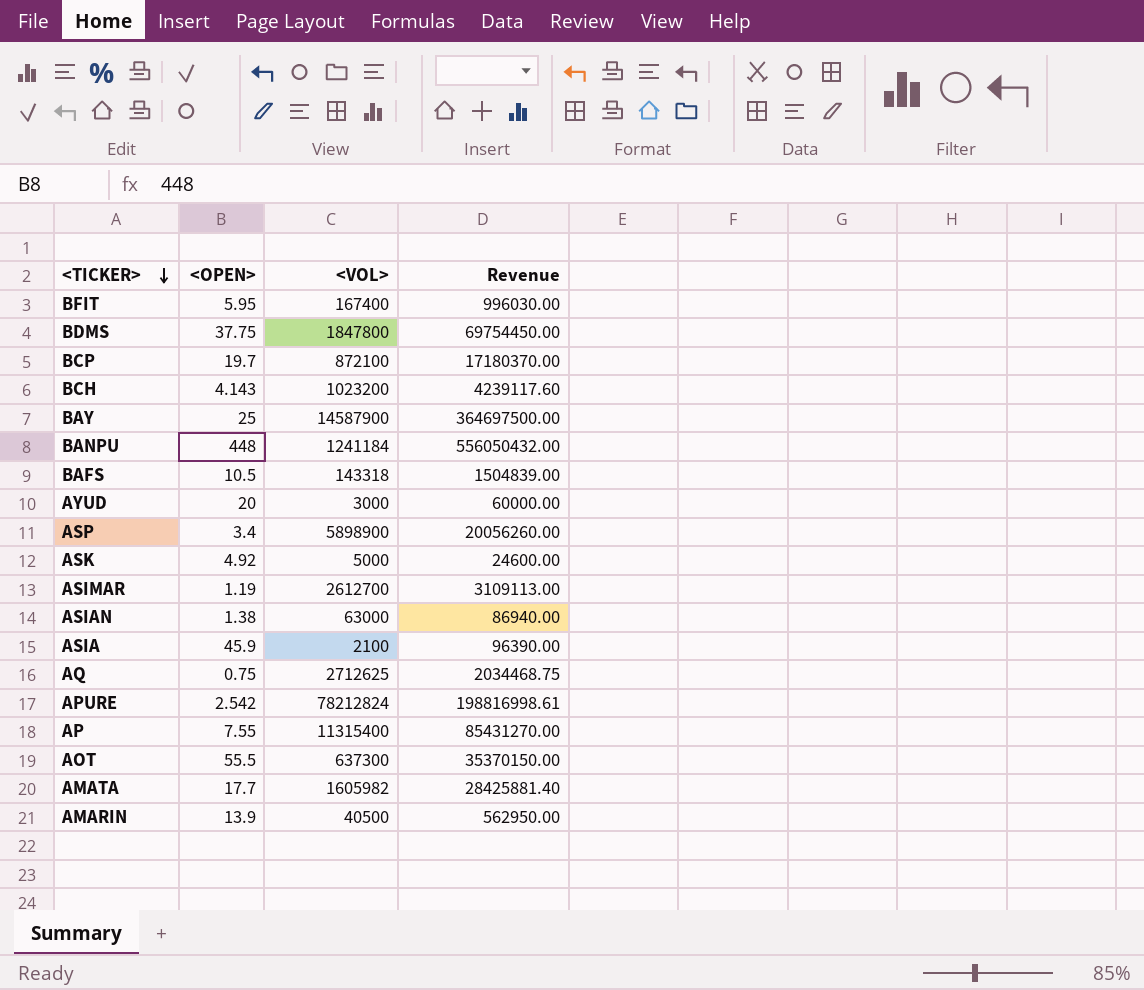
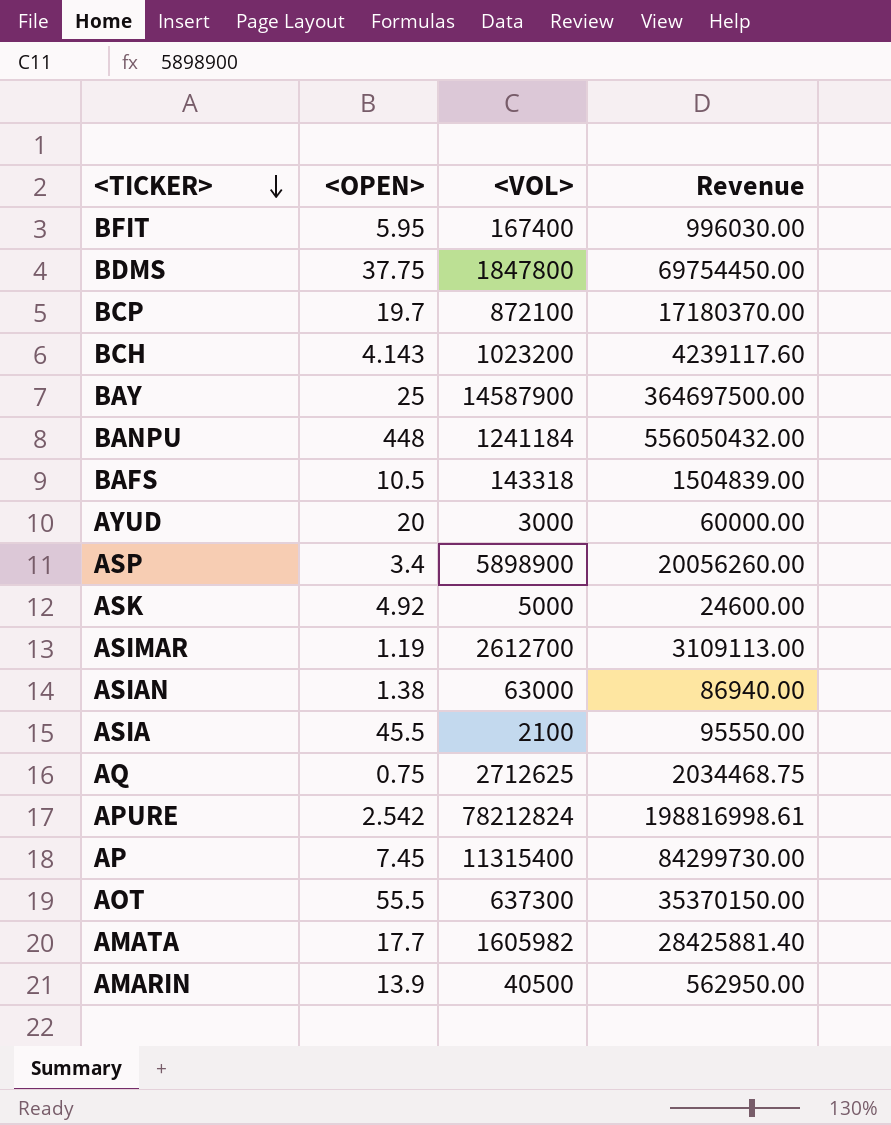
ASIA | <OPEN>: 45.9 -> 45.5
ASIA | Revenue: 96390.00 -> 95550.00
AP | <OPEN>: 7.55 -> 7.45
AP | Revenue: 85431270.00 -> 84299730.00

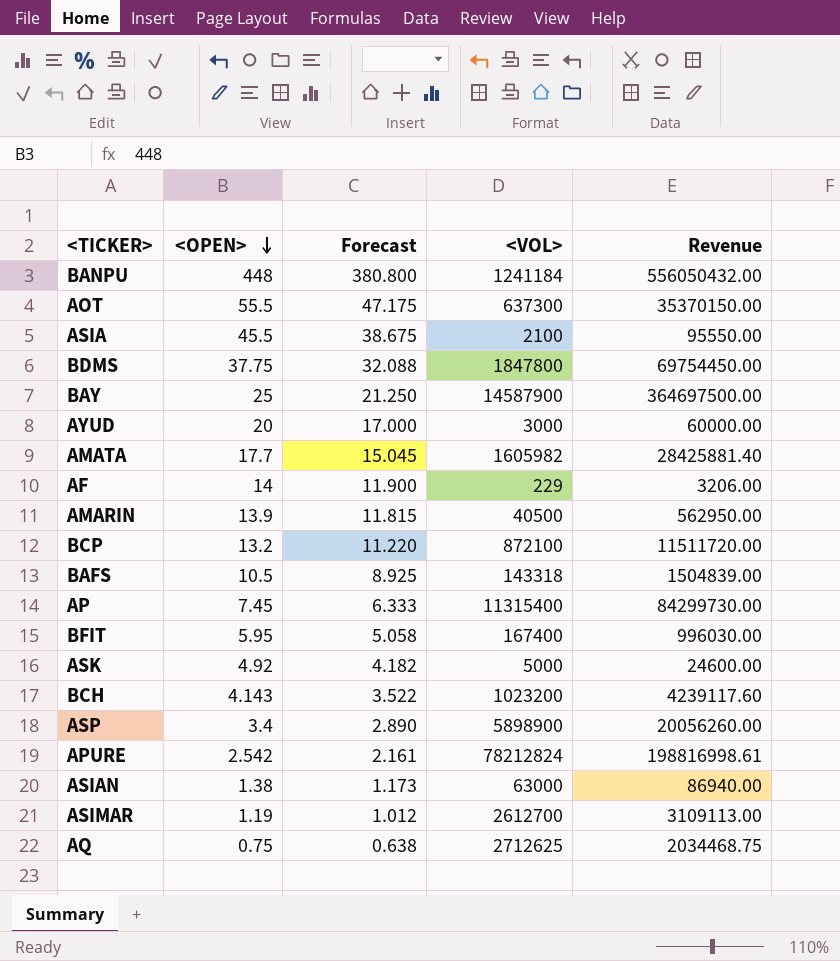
row order: <TICKER> descending -> <OPEN> descending
column Forecast | formula: none -> [<OPEN>] * 0.85
row AF: none -> 14 | 11.900 | 229 | 3206.00
BCP | <OPEN>: 19.7 -> 13.2
BCP | Revenue: 17180370.00 -> 11511720.00

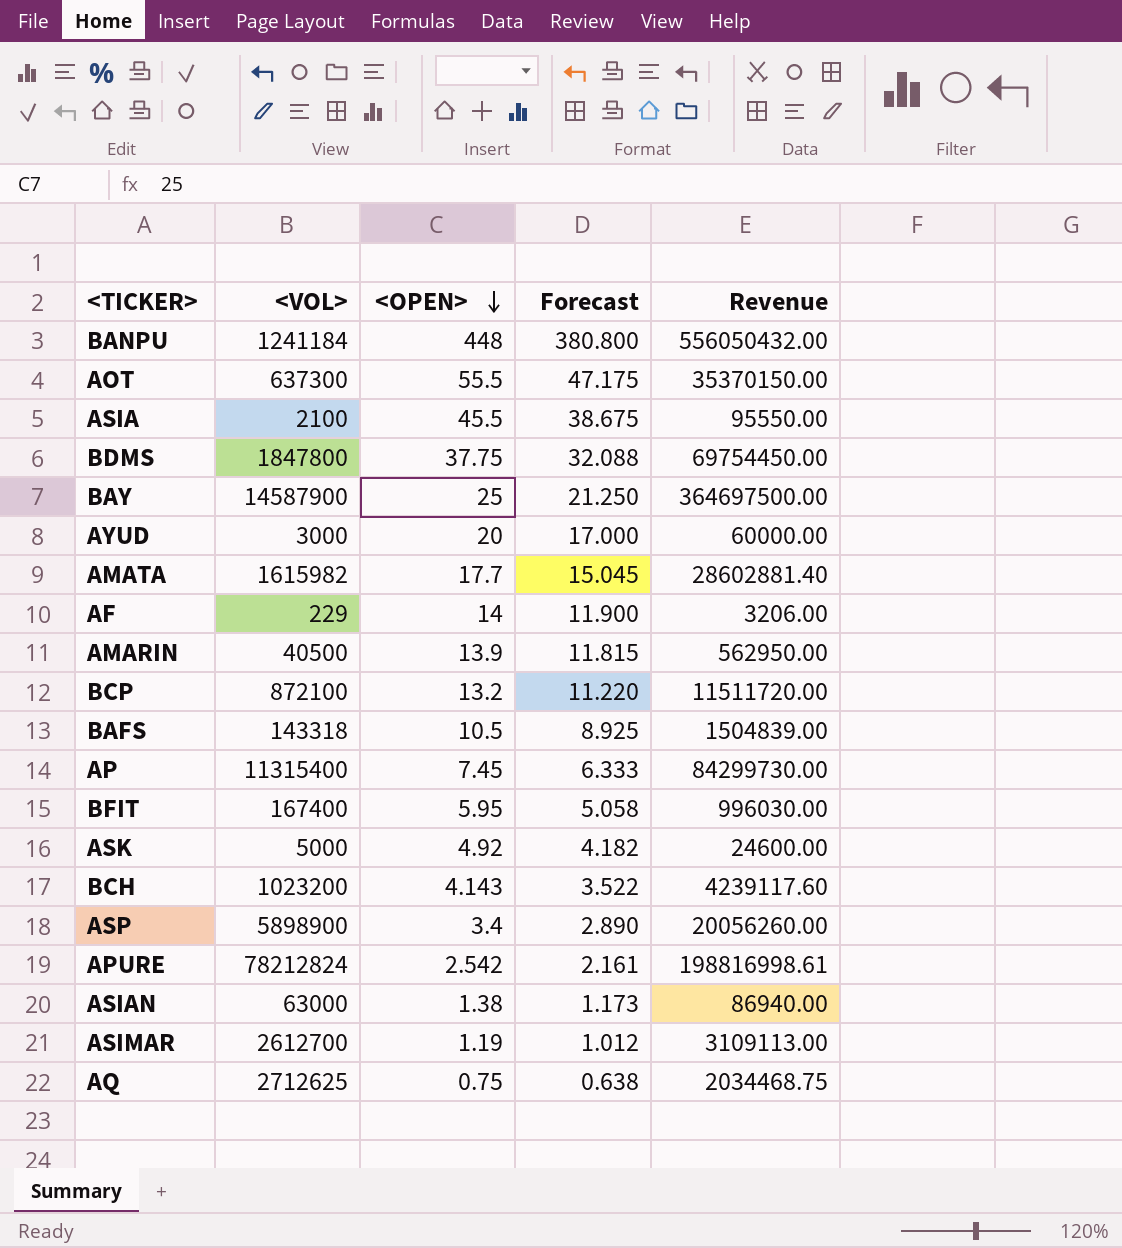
column <VOL> | position: 4 -> 2
AMATA | <VOL>: 1605982 -> 1615982
AMATA | Revenue: 28425881.40 -> 28602881.40

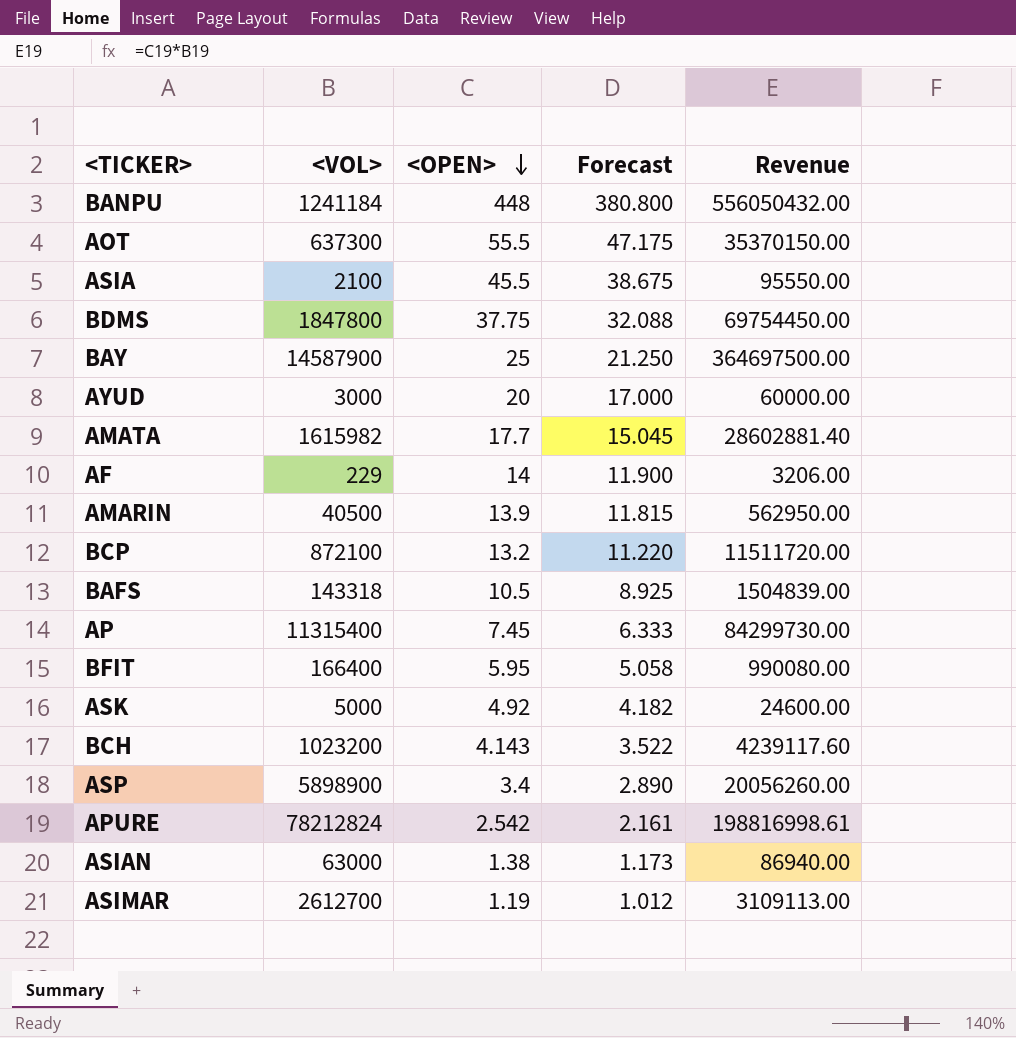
row AQ: 2712625 | 0.75 | 0.638 | 2034468.75 -> none
BFIT | <VOL>: 167400 -> 166400
BFIT | Revenue: 996030.00 -> 990080.00

